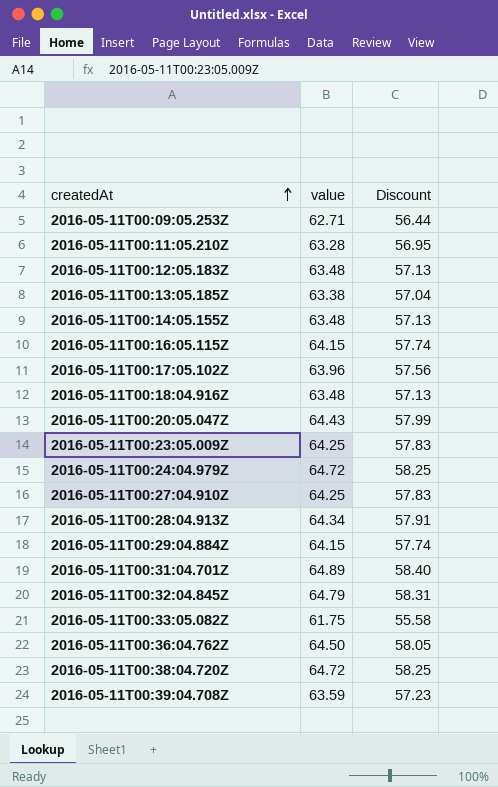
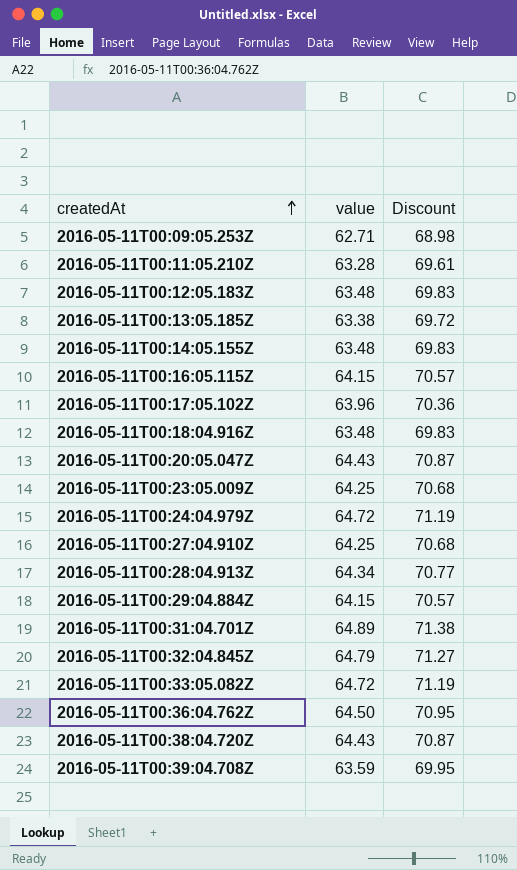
column Discount | formula: [value] * 0.9 -> [value] * 1.1
2016-05-11T00:33:05.082Z | value: 61.75 -> 64.72
2016-05-11T00:38:04.720Z | value: 64.72 -> 64.43

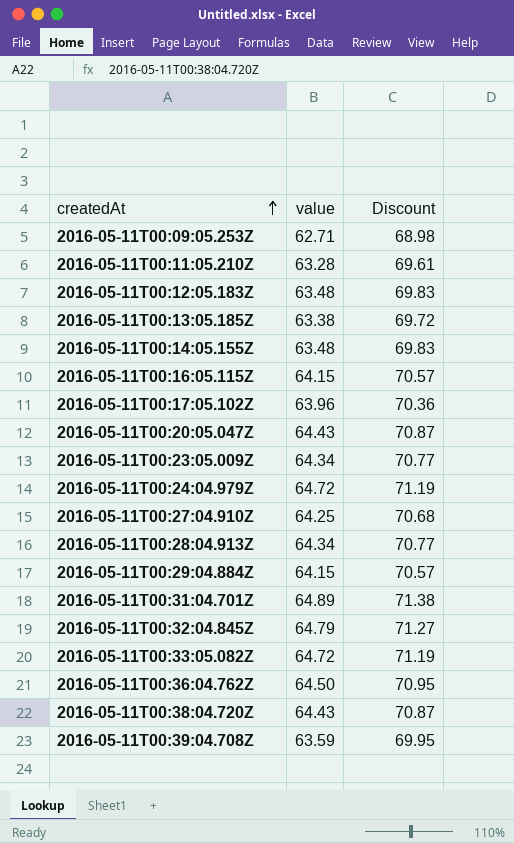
row 2016-05-11T00:18:04.916Z: 63.48 | 69.83 -> none
2016-05-11T00:23:05.009Z | value: 64.25 -> 64.34
2016-05-11T00:23:05.009Z | Discount: 70.68 -> 70.77

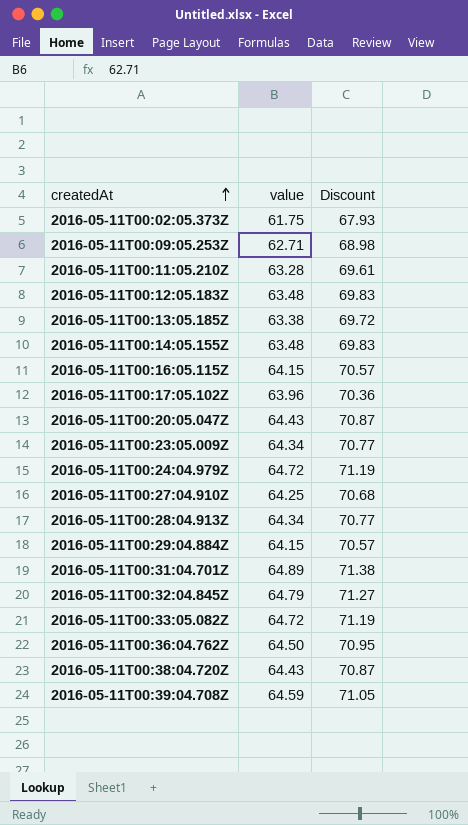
row 2016-05-11T00:02:05.373Z: none -> 61.75 | 67.93
2016-05-11T00:39:04.708Z | value: 63.59 -> 64.59
2016-05-11T00:39:04.708Z | Discount: 69.95 -> 71.05

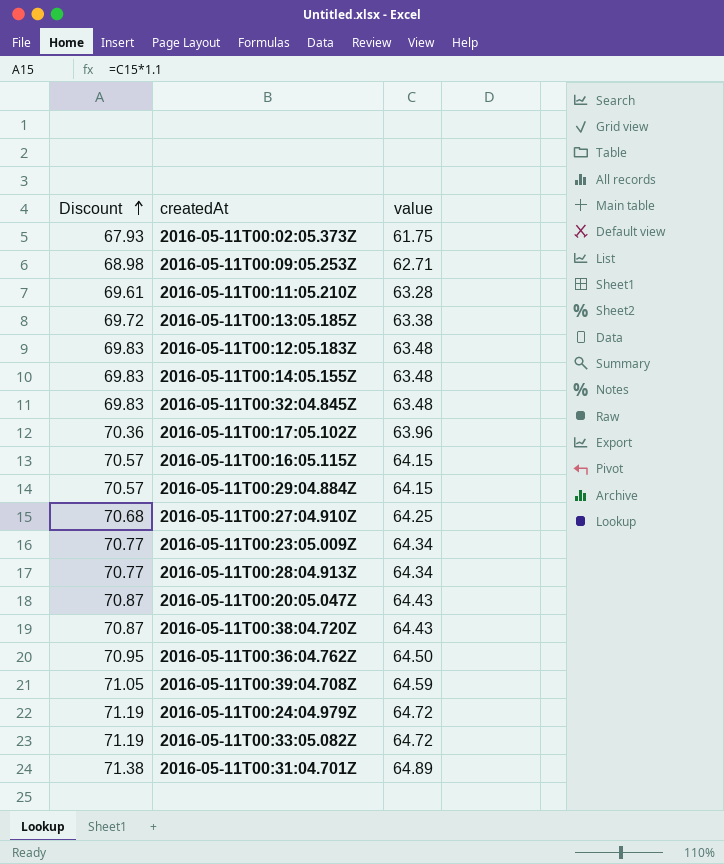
row order: createdAt ascending -> Discount ascending
column Discount | position: 3 -> 1
2016-05-11T00:32:04.845Z | Discount: 71.27 -> 69.83
2016-05-11T00:32:04.845Z | value: 64.79 -> 63.48

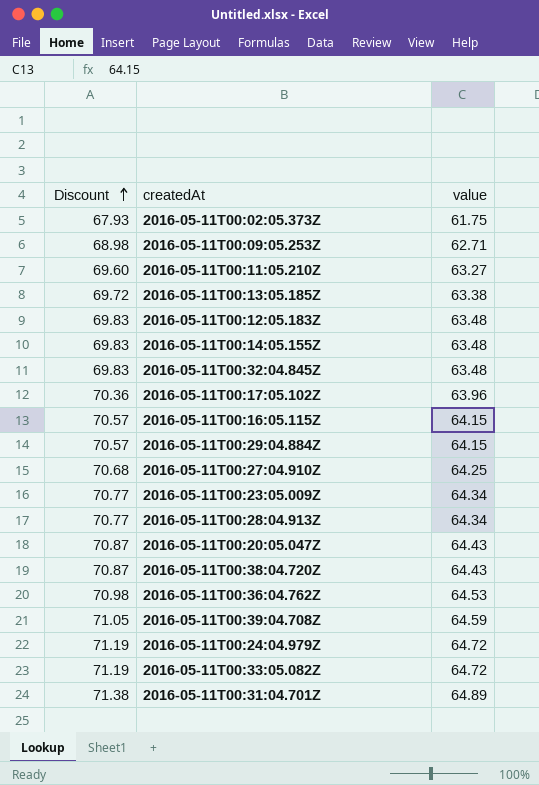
2016-05-11T00:11:05.210Z | Discount: 69.61 -> 69.60
2016-05-11T00:11:05.210Z | value: 63.28 -> 63.27
2016-05-11T00:36:04.762Z | Discount: 70.95 -> 70.98
2016-05-11T00:36:04.762Z | value: 64.50 -> 64.53

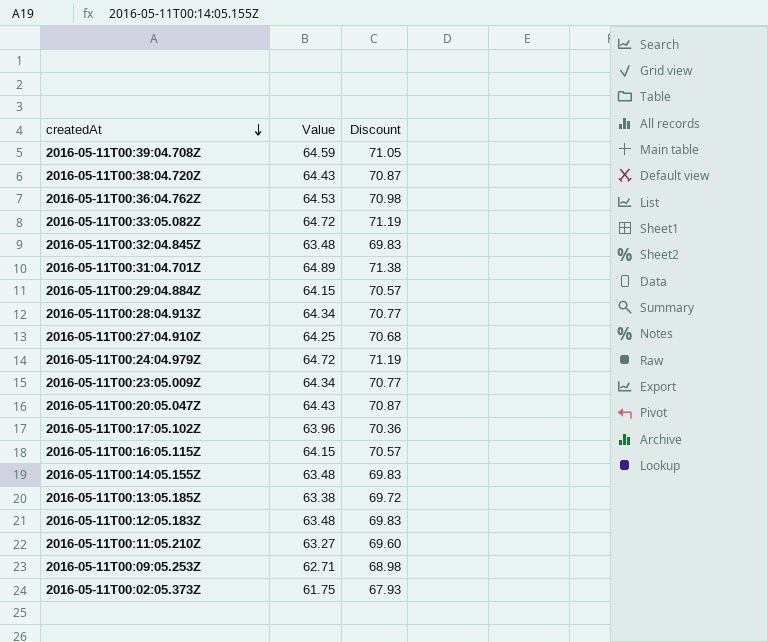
row order: Discount ascending -> createdAt descending
column name: value -> Value
column Discount | position: 1 -> 3

